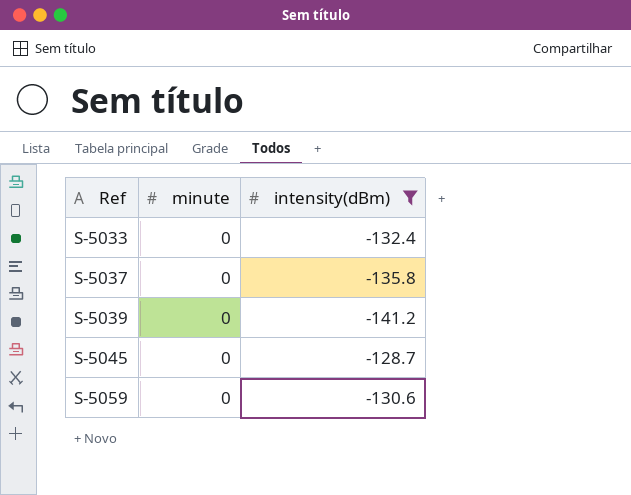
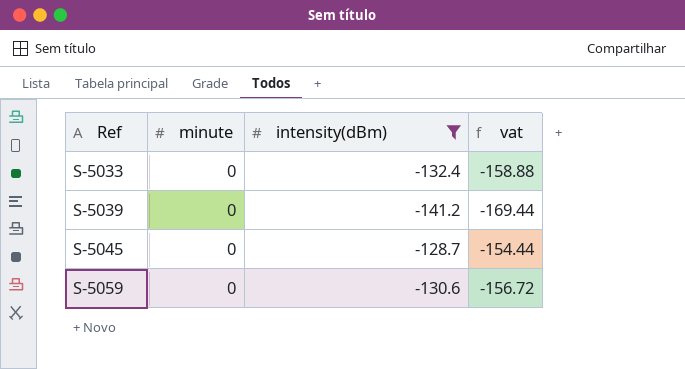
column vat | formula: none -> [intensity(dBm)] * 1.2
row S-5037: 0 | -135.8 -> none

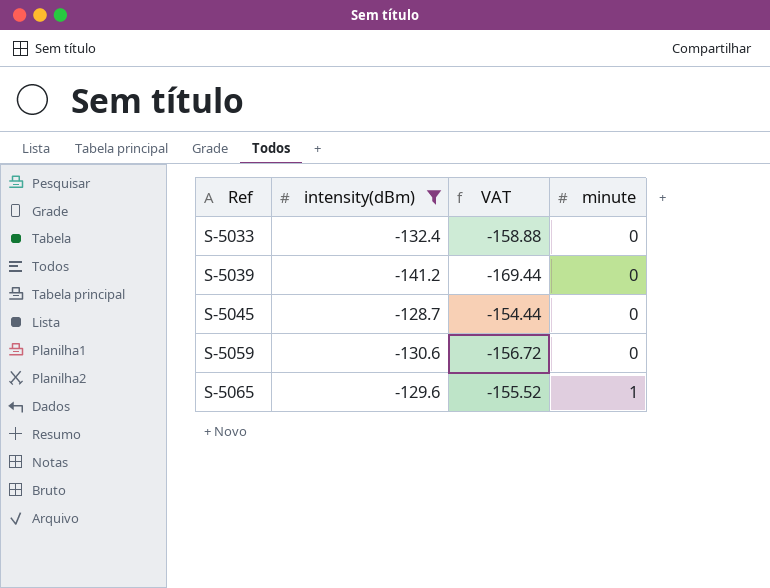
column name: vat -> VAT
column minute | position: 2 -> 4
row S-5065: none -> -129.6 | -155.52 | 1

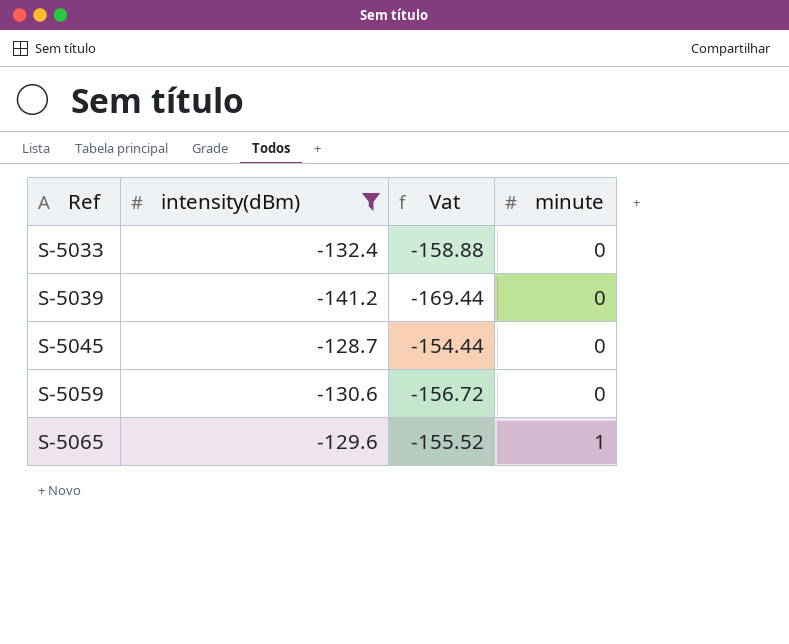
column name: VAT -> Vat

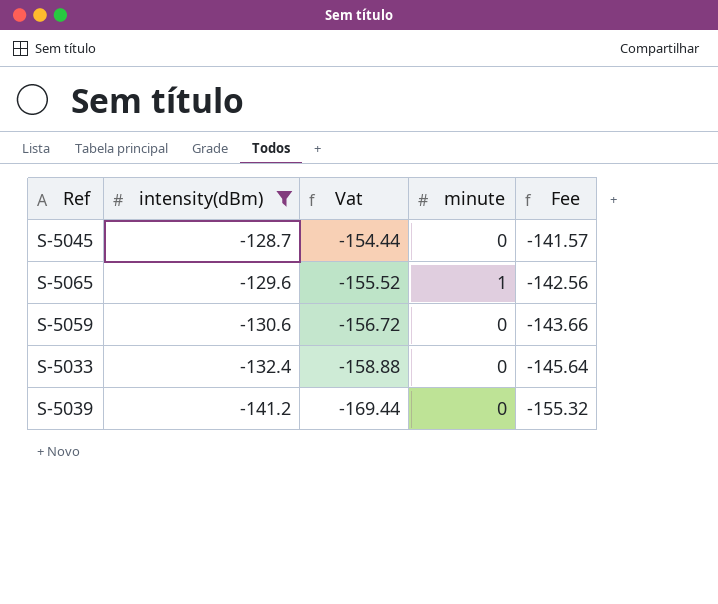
row order: Ref ascending -> intensity(dBm) descending
column Fee | formula: none -> [intensity(dBm)] * 1.1

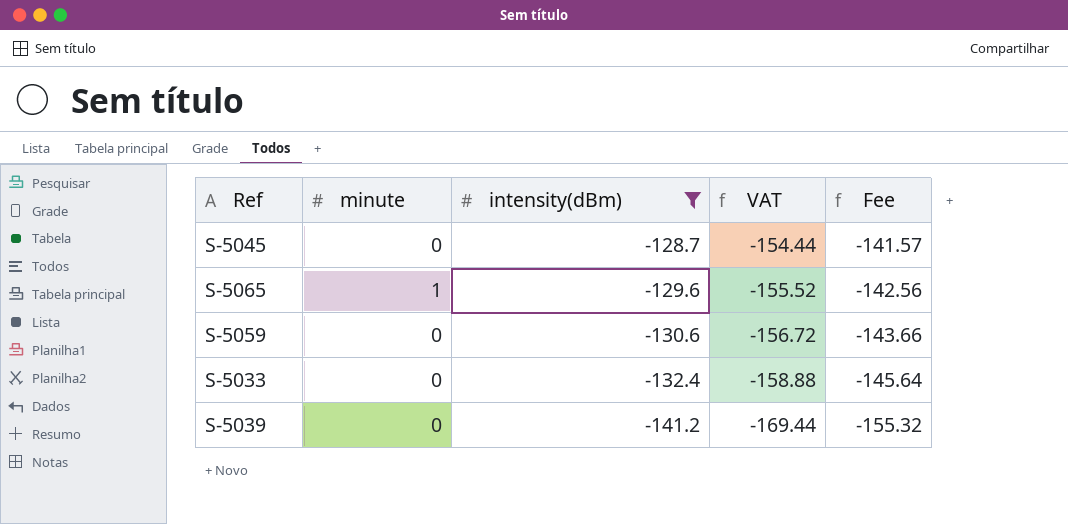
column minute | position: 4 -> 2
column name: Vat -> VAT

